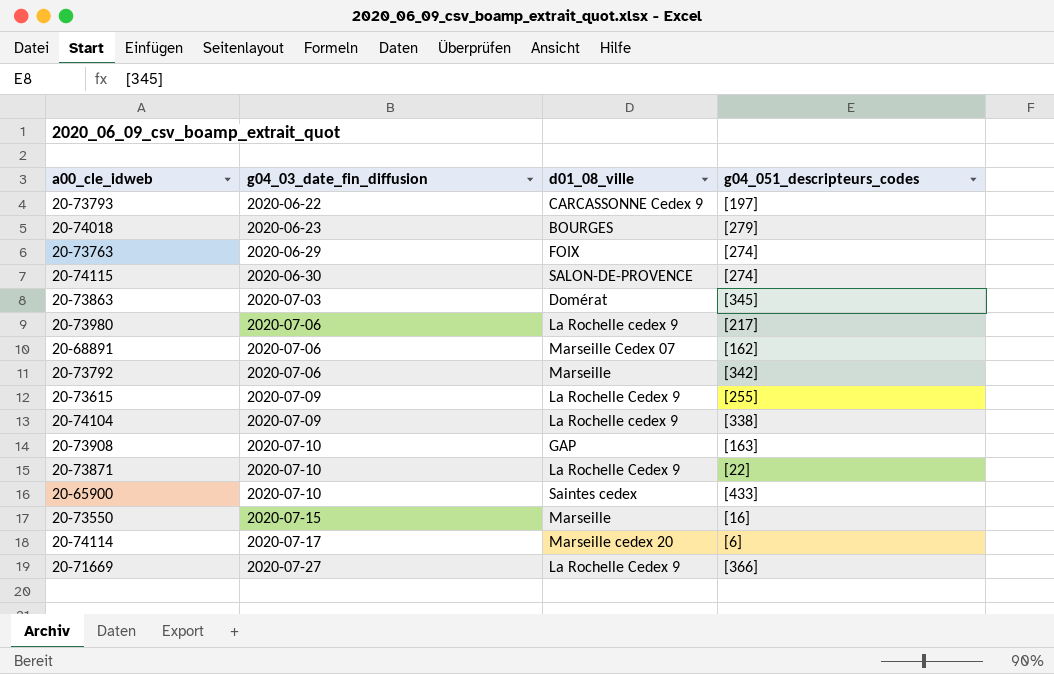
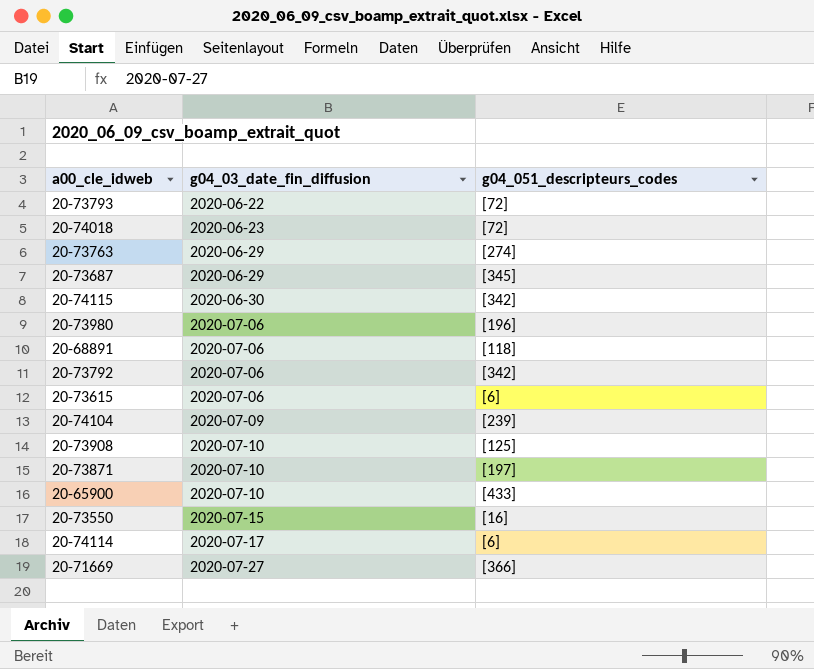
column d01_08_ville | position: 3 -> none
row 20-73863: 2020-07-03 | Domérat | [345] -> none
20-73793 | g04_051_descripteurs_codes: [197] -> [72]
20-74018 | g04_051_descripteurs_codes: [279] -> [72]
row 20-73687: none -> 2020-06-29 | [345]
20-74115 | g04_051_descripteurs_codes: [274] -> [342]
20-73980 | g04_051_descripteurs_codes: [217] -> [196]
20-68891 | g04_051_descripteurs_codes: [162] -> [118]
20-73615 | g04_03_date_fin_diffusion: 2020-07-09 -> 2020-07-06
20-73615 | g04_051_descripteurs_codes: [255] -> [6]
20-74104 | g04_051_descripteurs_codes: [338] -> [239]
20-73908 | g04_051_descripteurs_codes: [163] -> [125]
20-73871 | g04_051_descripteurs_codes: [22] -> [197]

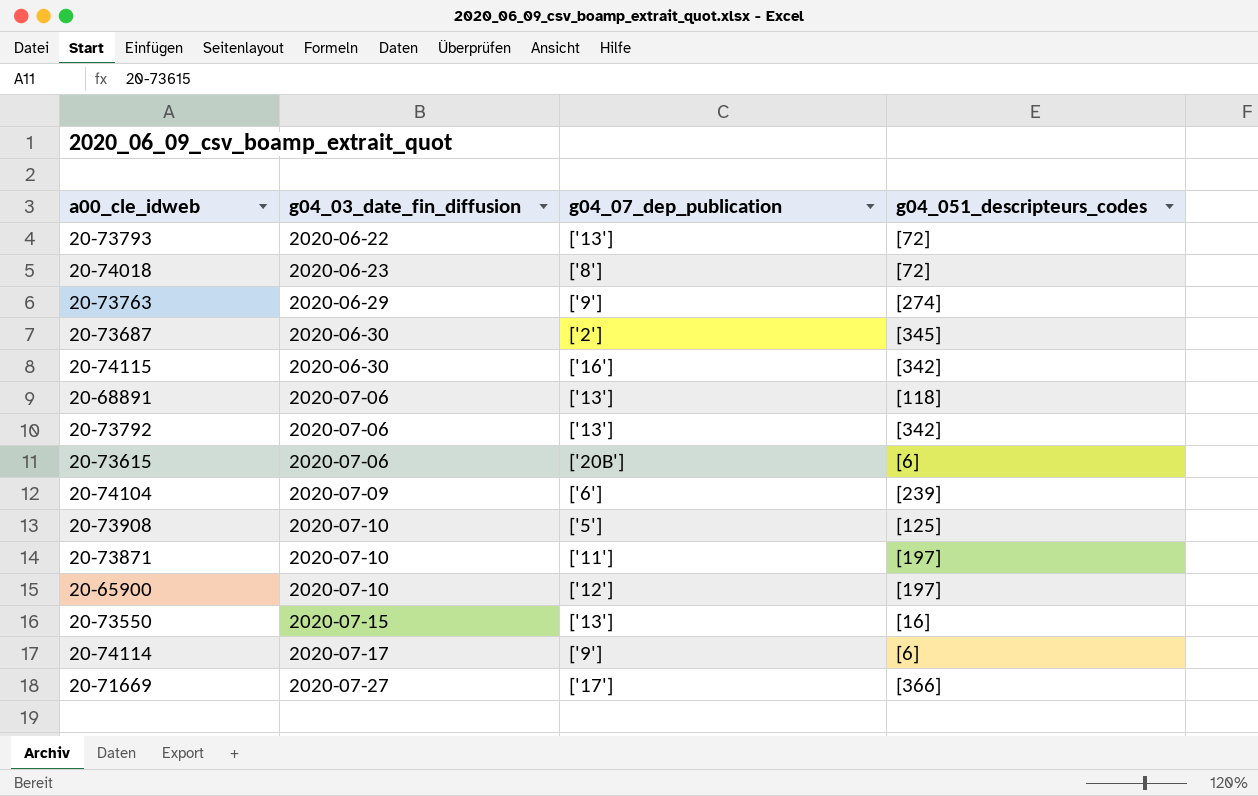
column g04_07_dep_publication | position: none -> 3
row 20-73980: 2020-07-06 | [196] -> none
20-73687 | g04_03_date_fin_diffusion: 2020-06-29 -> 2020-06-30
20-65900 | g04_051_descripteurs_codes: [433] -> [197]

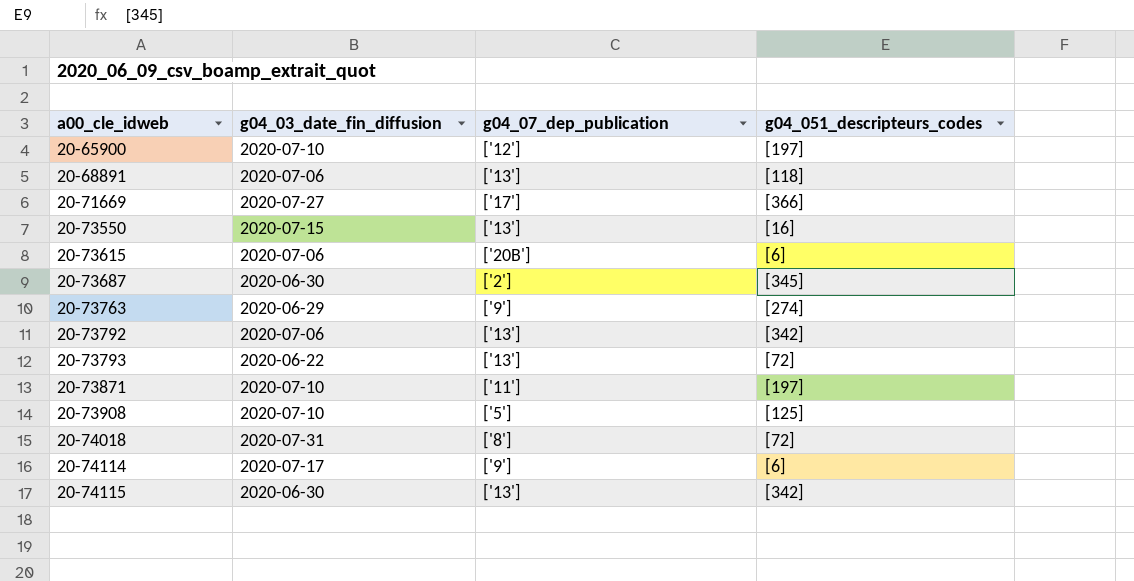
row order: g04_03_date_fin_diffusion ascending -> a00_cle_idweb ascending
row 20-74104: 2020-07-09 | ['6'] | [239] -> none
20-74018 | g04_03_date_fin_diffusion: 2020-06-23 -> 2020-07-31
20-74115 | g04_07_dep_publication: ['16'] -> ['13']

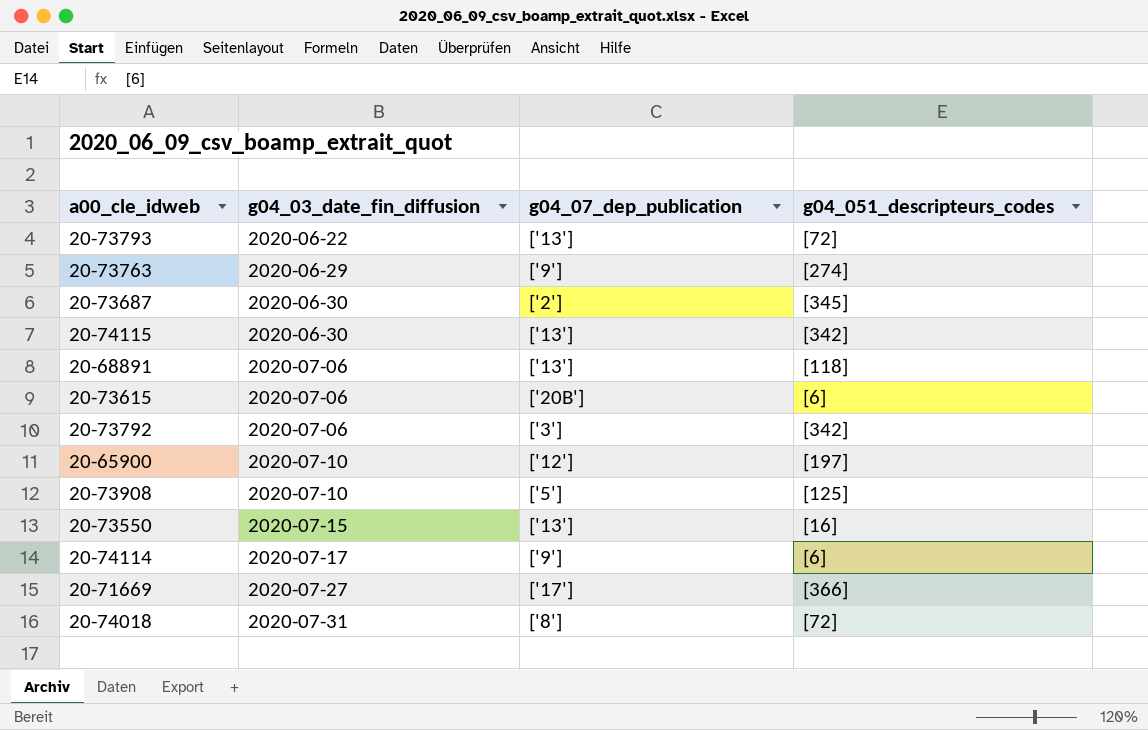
row order: a00_cle_idweb ascending -> g04_03_date_fin_diffusion ascending
row 20-73871: 2020-07-10 | ['11'] | [197] -> none
20-73792 | g04_07_dep_publication: ['13'] -> ['3']

